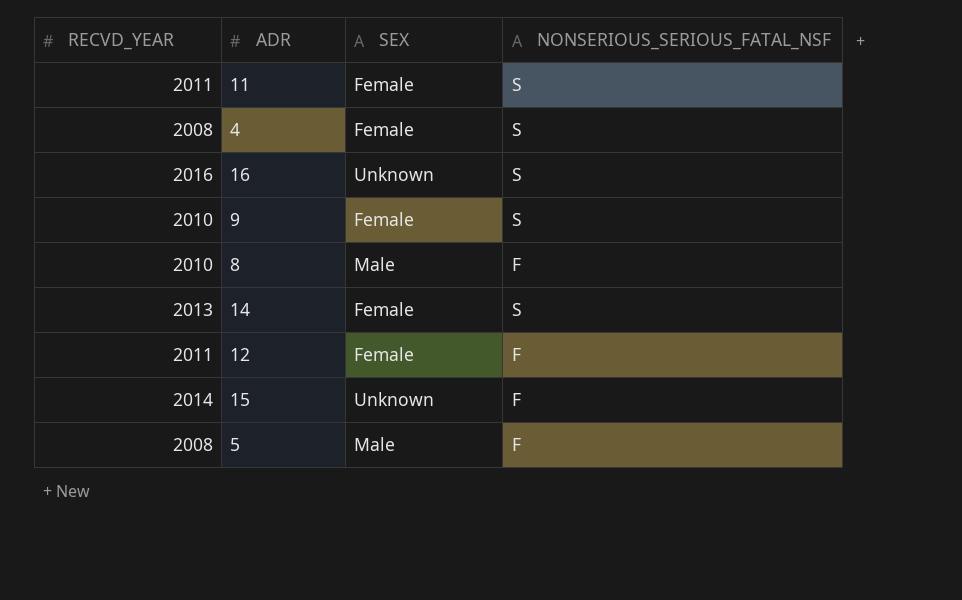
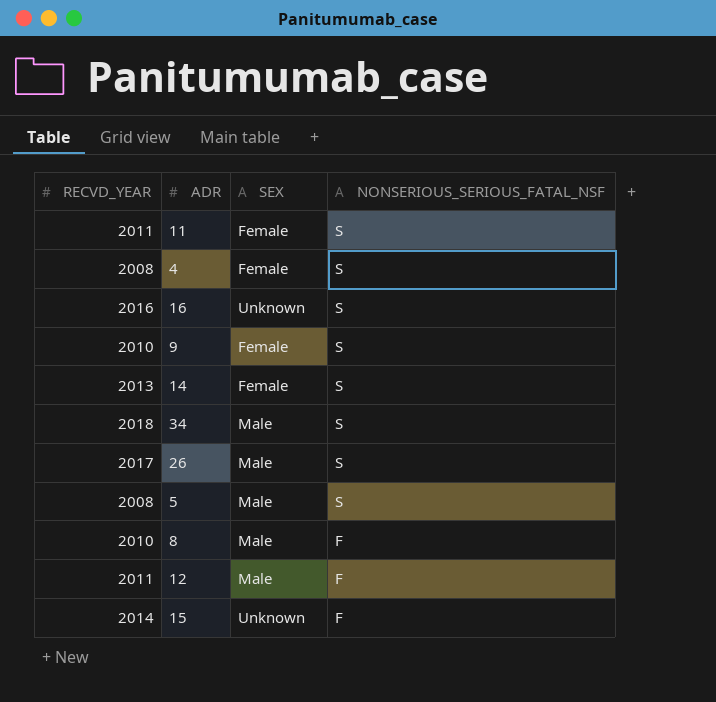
row order: none -> NONSERIOUS_SERIOUS_FATAL_NSF descending
row 34: none -> 2018 | Male | S
row 26: none -> 2017 | Male | S
5 | NONSERIOUS_SERIOUS_FATAL_NSF: F -> S
12 | SEX: Female -> Male

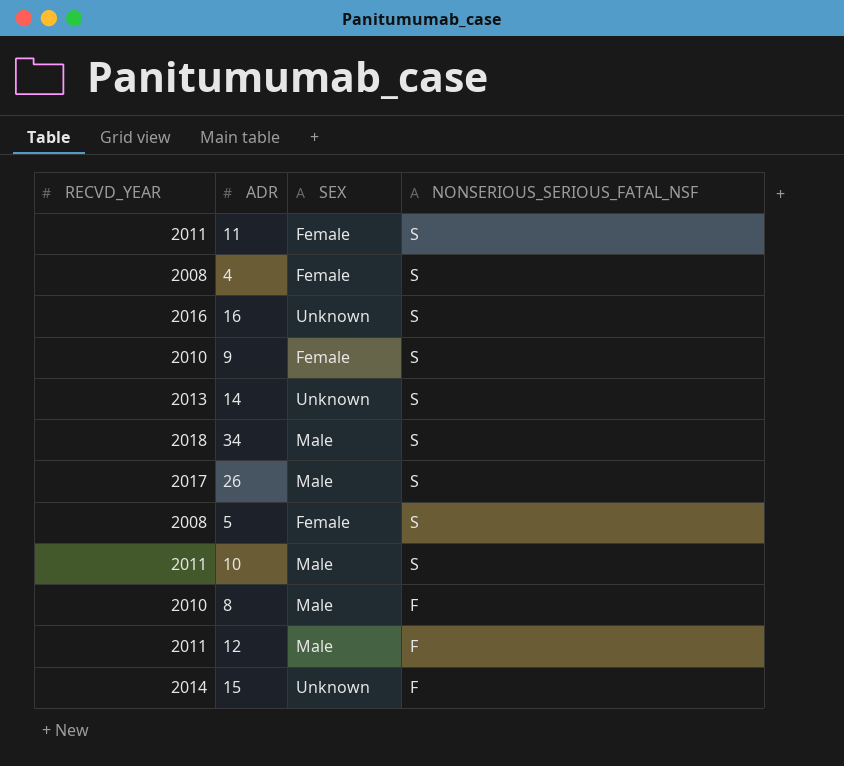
14 | SEX: Female -> Unknown
5 | SEX: Male -> Female
row 10: none -> 2011 | Male | S

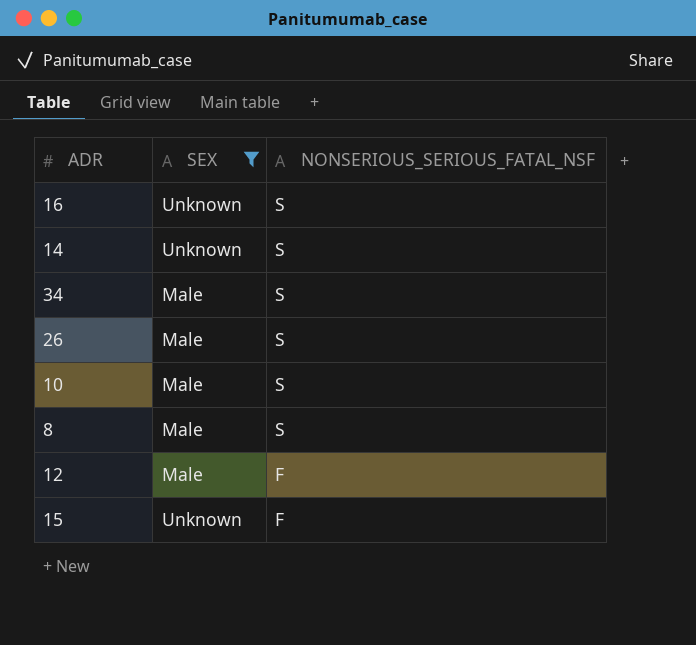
filter: none -> SEX != Female
column RECVD_YEAR | position: 1 -> none
8 | NONSERIOUS_SERIOUS_FATAL_NSF: F -> S

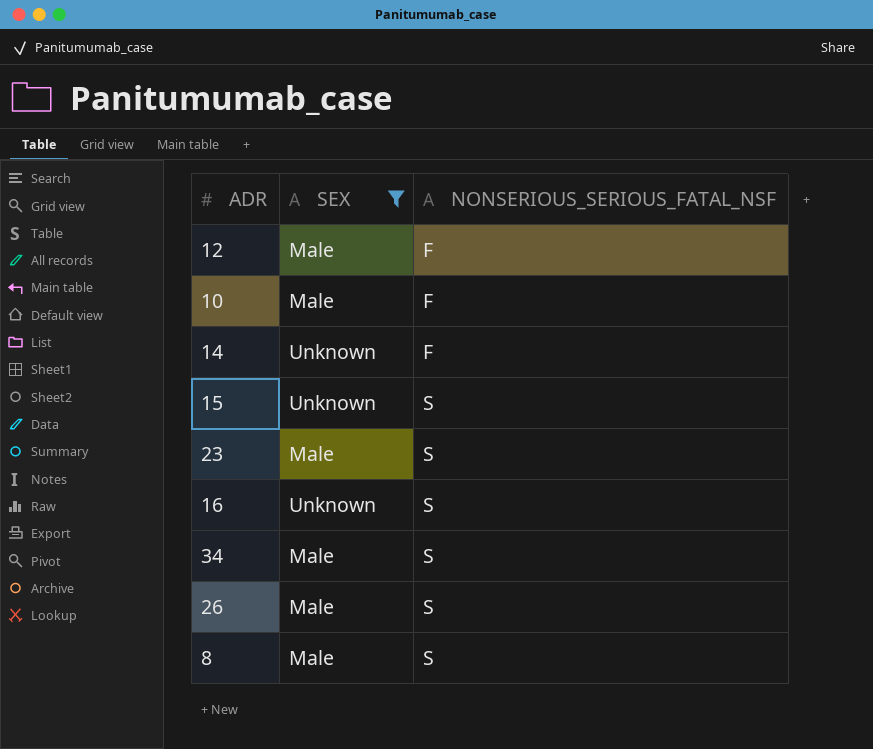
row order: NONSERIOUS_SERIOUS_FATAL_NSF descending -> NONSERIOUS_SERIOUS_FATAL_NSF ascending
10 | NONSERIOUS_SERIOUS_FATAL_NSF: S -> F
14 | NONSERIOUS_SERIOUS_FATAL_NSF: S -> F
15 | NONSERIOUS_SERIOUS_FATAL_NSF: F -> S
row 23: none -> Male | S

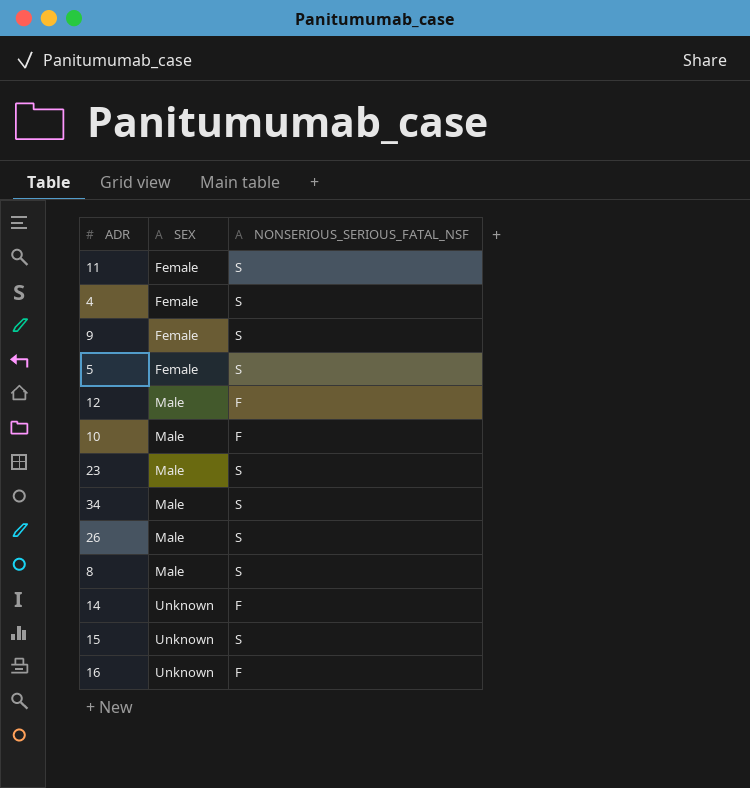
filter: SEX != Female -> none
row order: NONSERIOUS_SERIOUS_FATAL_NSF ascending -> SEX ascending
16 | NONSERIOUS_SERIOUS_FATAL_NSF: S -> F

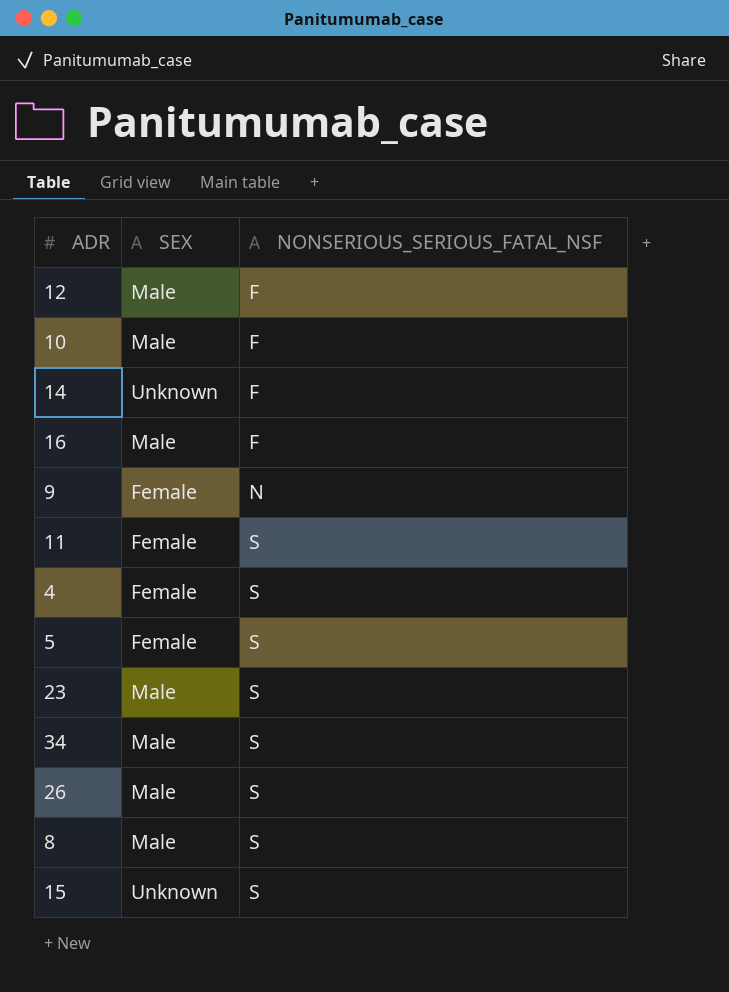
row order: SEX ascending -> NONSERIOUS_SERIOUS_FATAL_NSF ascending
16 | SEX: Unknown -> Male
9 | NONSERIOUS_SERIOUS_FATAL_NSF: S -> N

